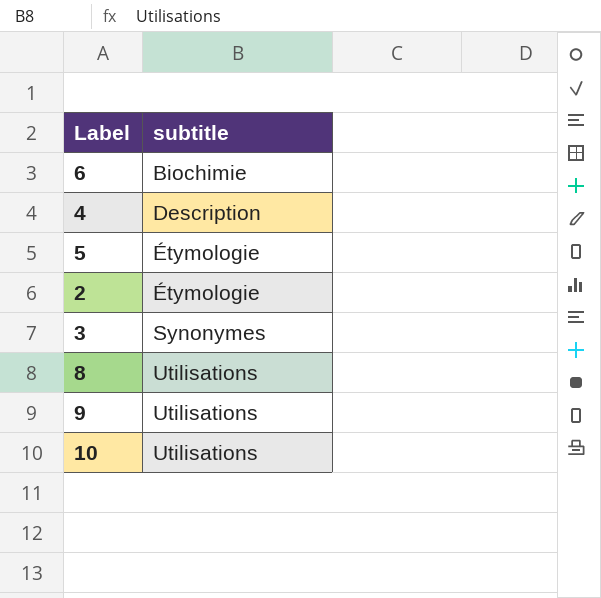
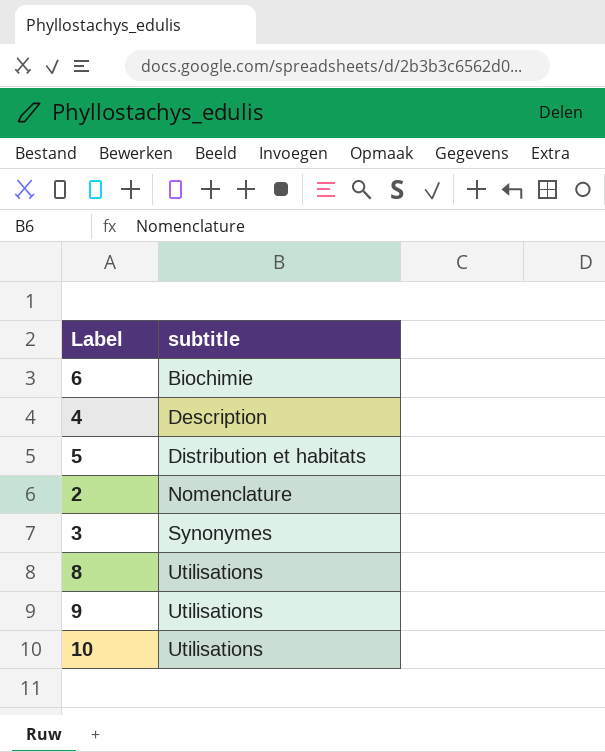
5 | subtitle: Étymologie -> Distribution et habitats
2 | subtitle: Étymologie -> Nomenclature

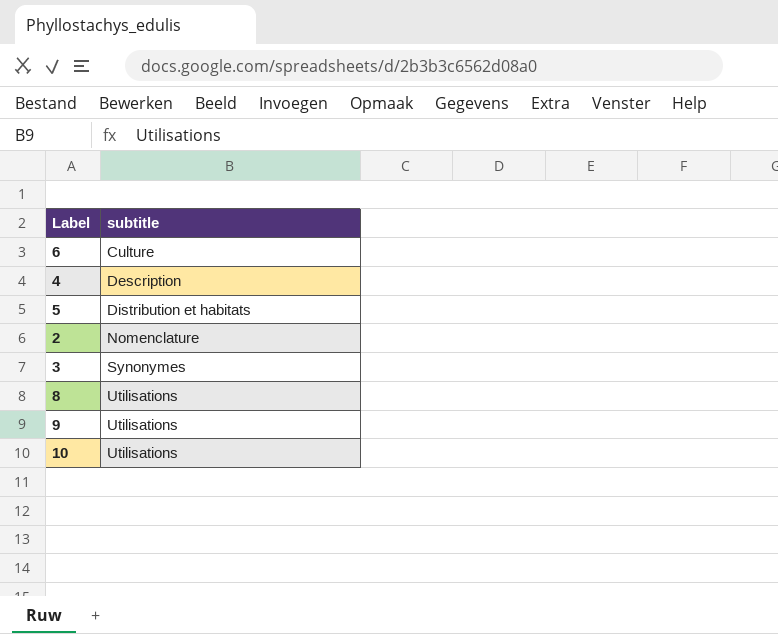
6 | subtitle: Biochimie -> Culture

